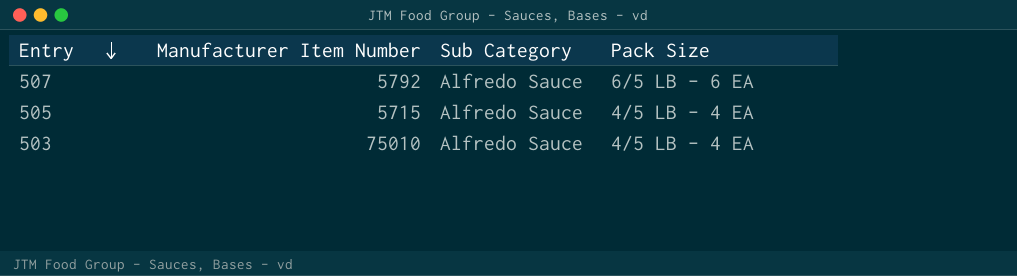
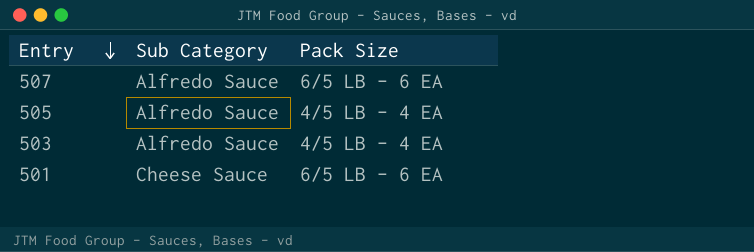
column Manufacturer Item Number | position: 2 -> none
row 501: none -> Cheese Sauce | 6/5 LB - 6 EA

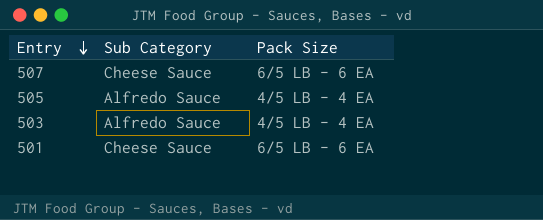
507 | Sub Category: Alfredo Sauce -> Cheese Sauce

